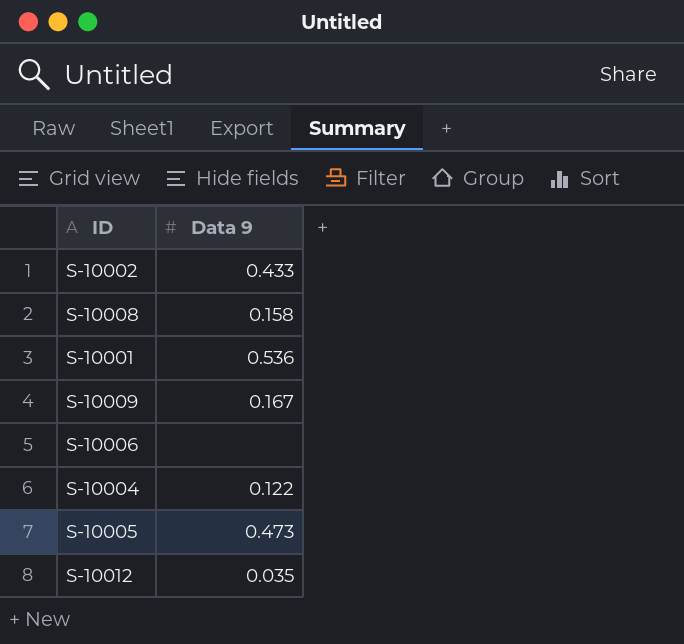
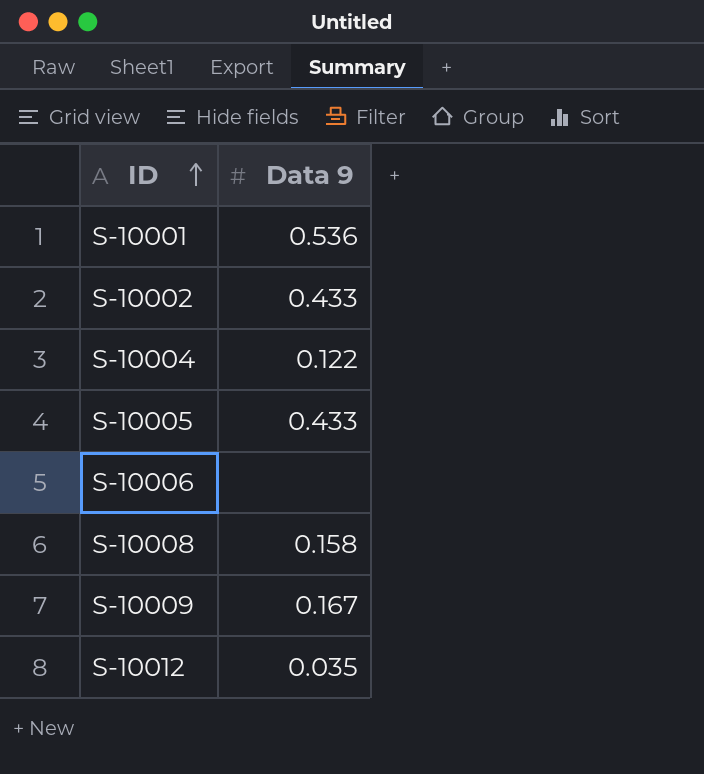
row order: none -> ID ascending
S-10005 | Data 9: 0.473 -> 0.433

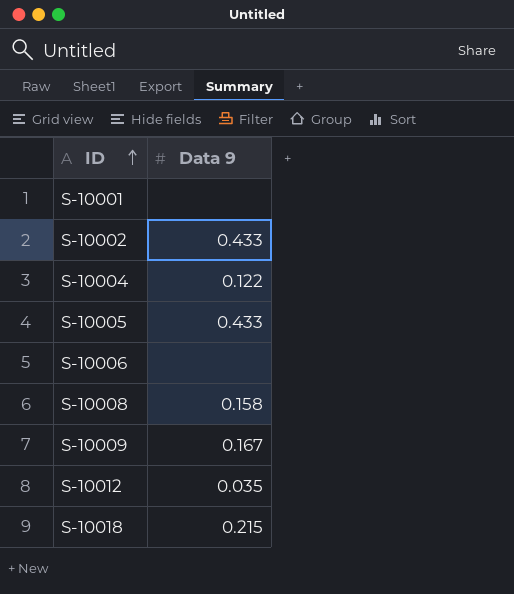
S-10001 | Data 9: 0.536 -> none
row S-10018: none -> 0.215

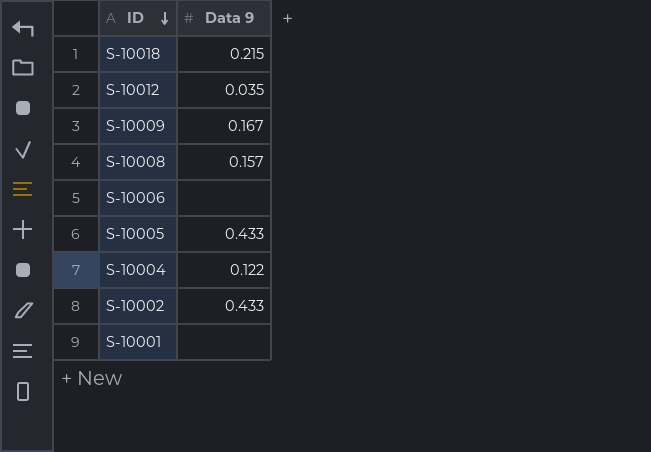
row order: ID ascending -> ID descending
S-10008 | Data 9: 0.158 -> 0.157

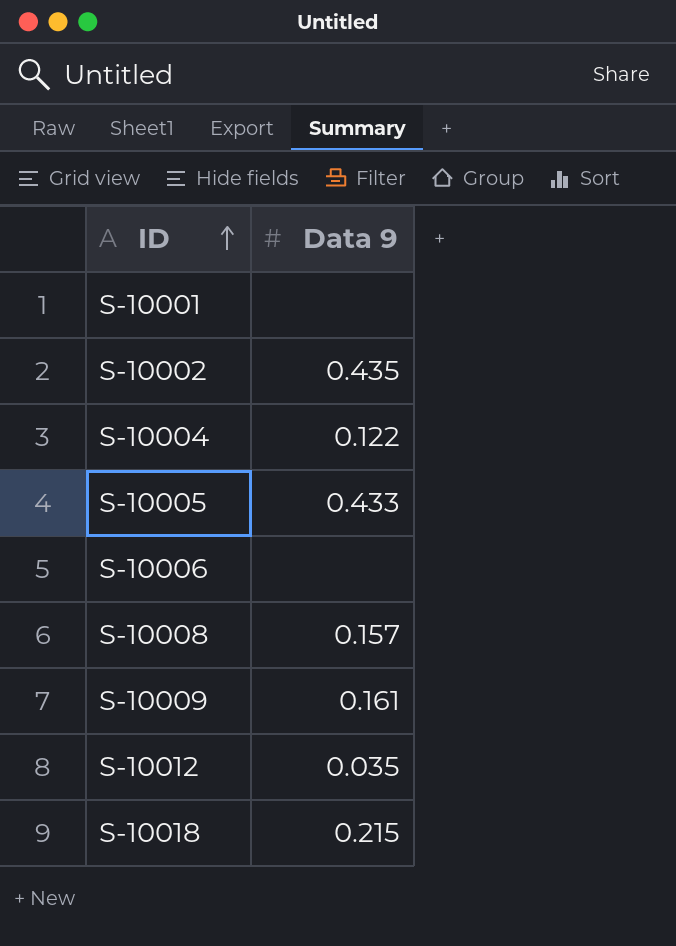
row order: ID descending -> ID ascending
S-10002 | Data 9: 0.433 -> 0.435
S-10009 | Data 9: 0.167 -> 0.161

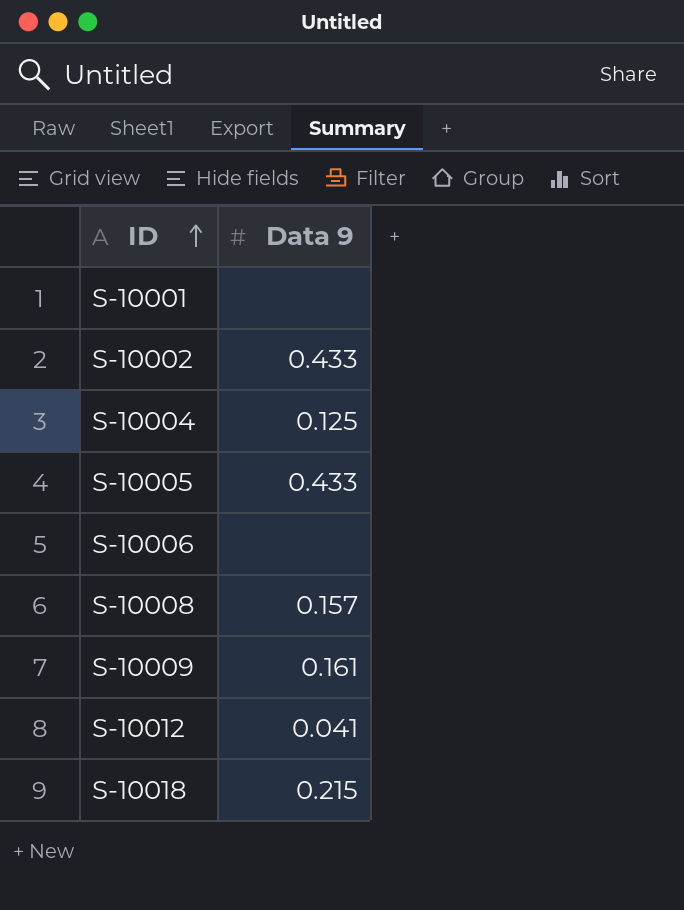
S-10002 | Data 9: 0.435 -> 0.433
S-10004 | Data 9: 0.122 -> 0.125
S-10012 | Data 9: 0.035 -> 0.041

